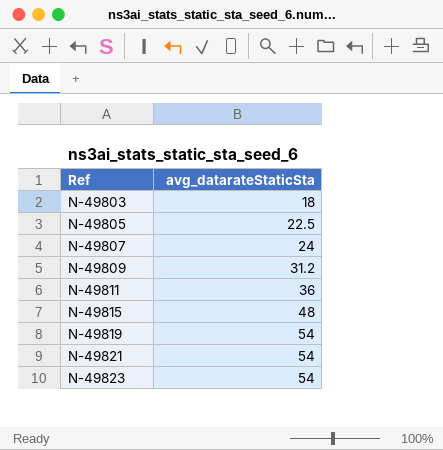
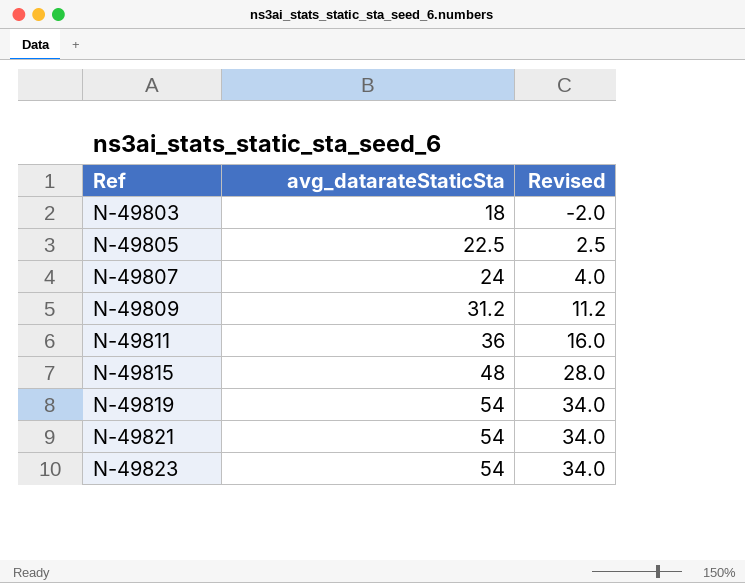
column Revised | formula: none -> [avg_datarateStaticSta] - 20

